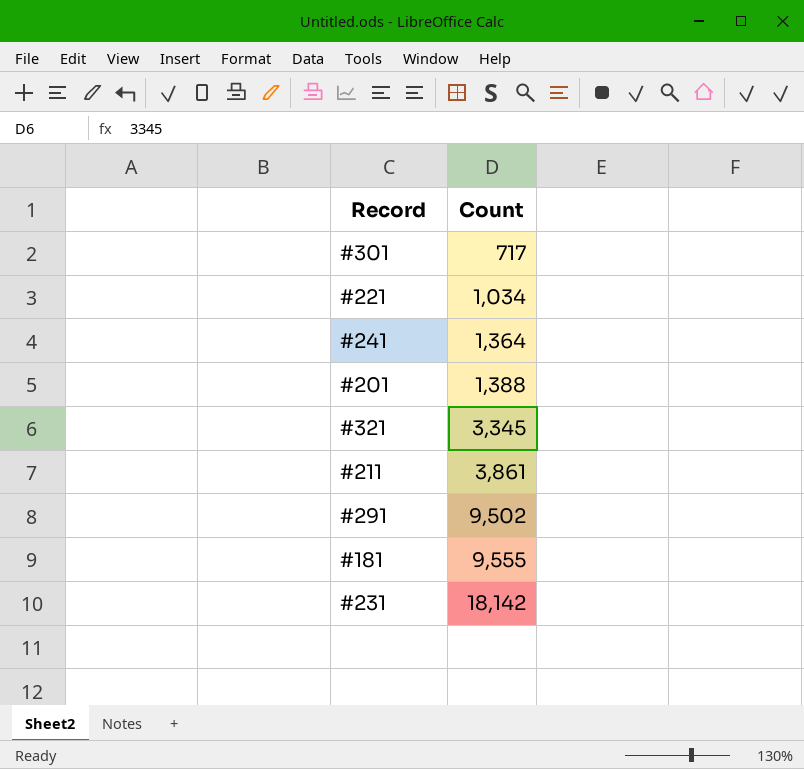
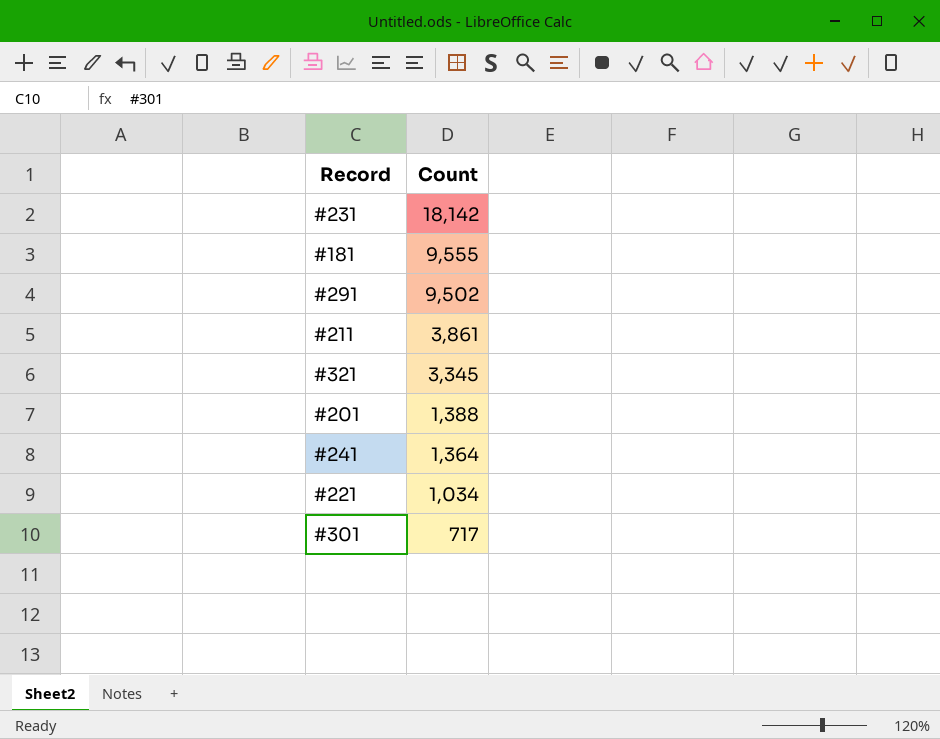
row order: Count ascending -> Count descending

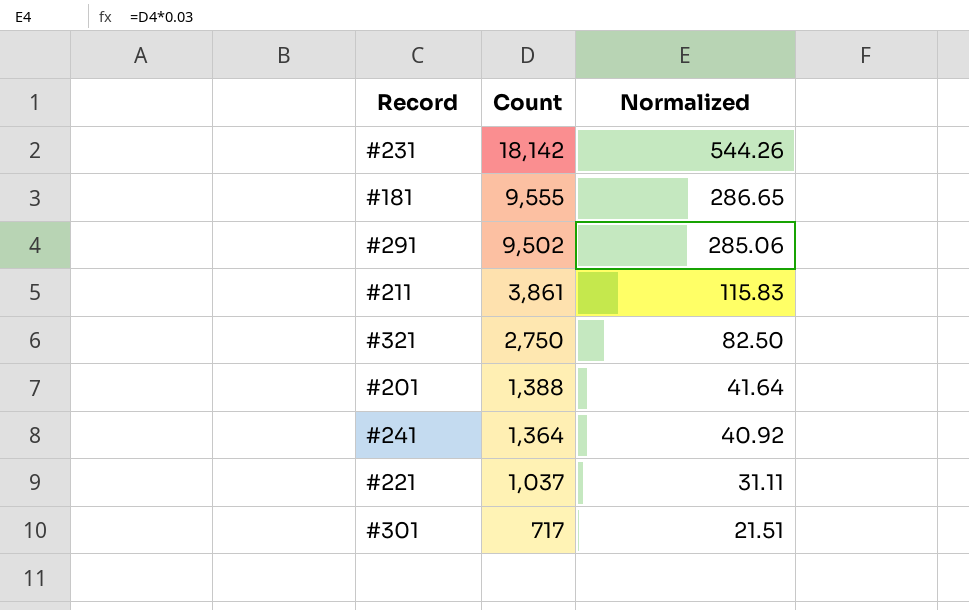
column Normalized | formula: none -> [Count] * 0.03
#321 | Count: 3,345 -> 2,750
#221 | Count: 1,034 -> 1,037

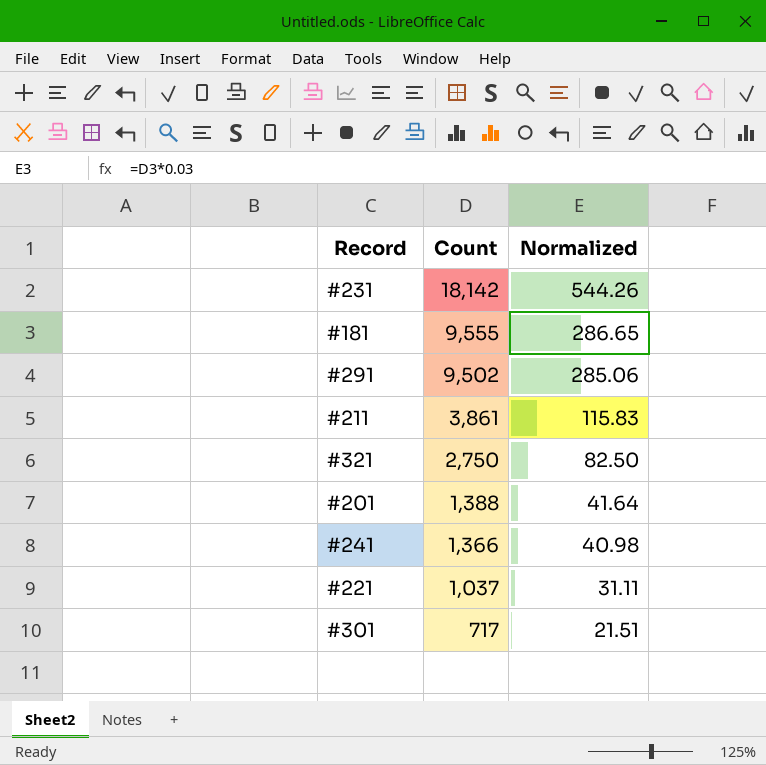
#241 | Count: 1,364 -> 1,366
#241 | Normalized: 40.92 -> 40.98

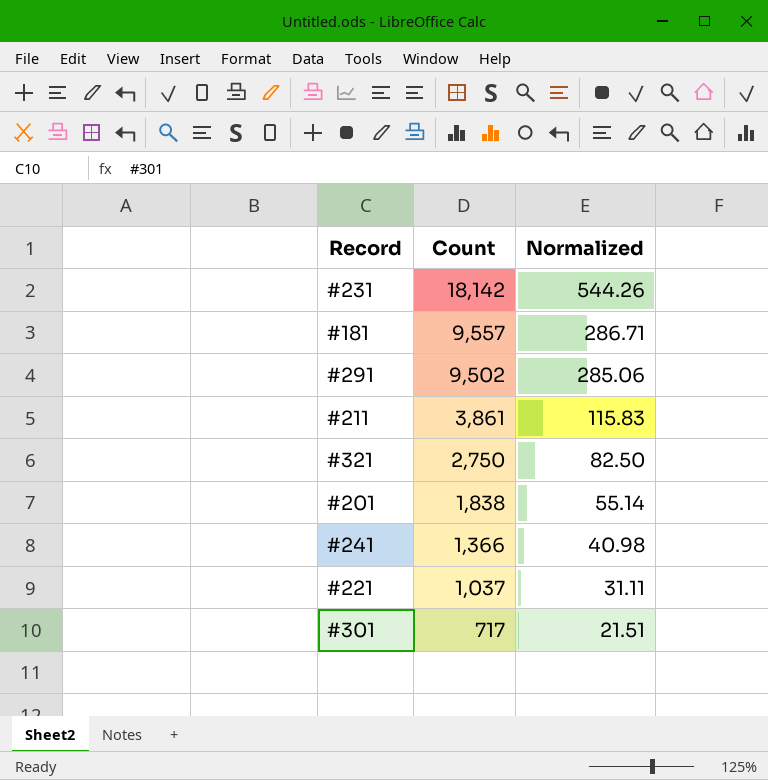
#181 | Count: 9,555 -> 9,557
#181 | Normalized: 286.65 -> 286.71
#201 | Count: 1,388 -> 1,838
#201 | Normalized: 41.64 -> 55.14

